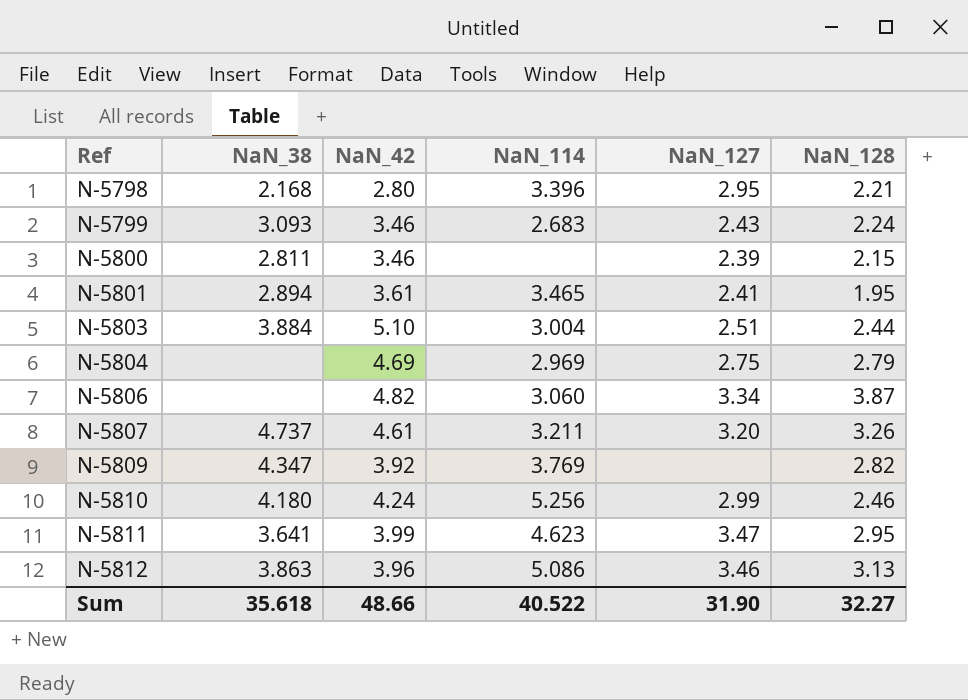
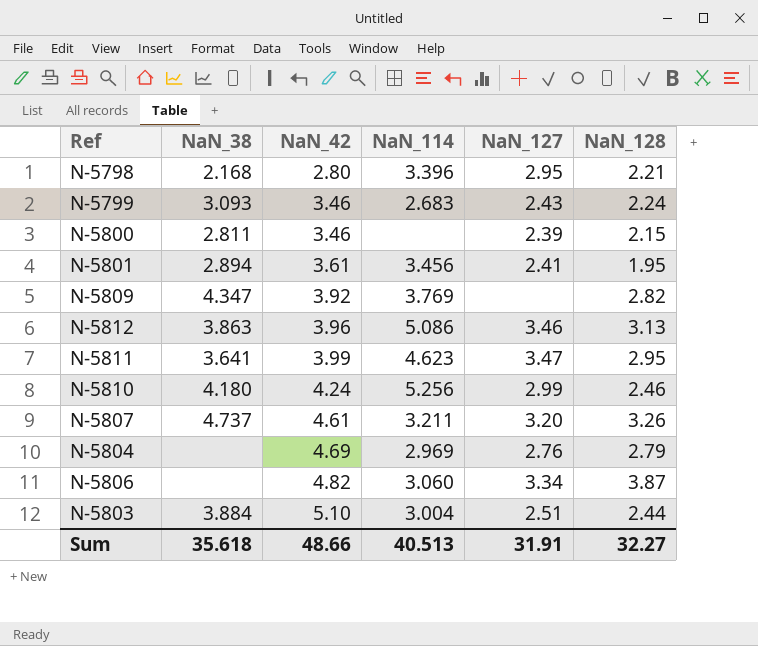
row order: Ref ascending -> NaN_42 ascending
N-5801 | NaN_114: 3.465 -> 3.456
N-5804 | NaN_127: 2.75 -> 2.76
Sum | NaN_114: 40.522 -> 40.513
Sum | NaN_127: 31.90 -> 31.91

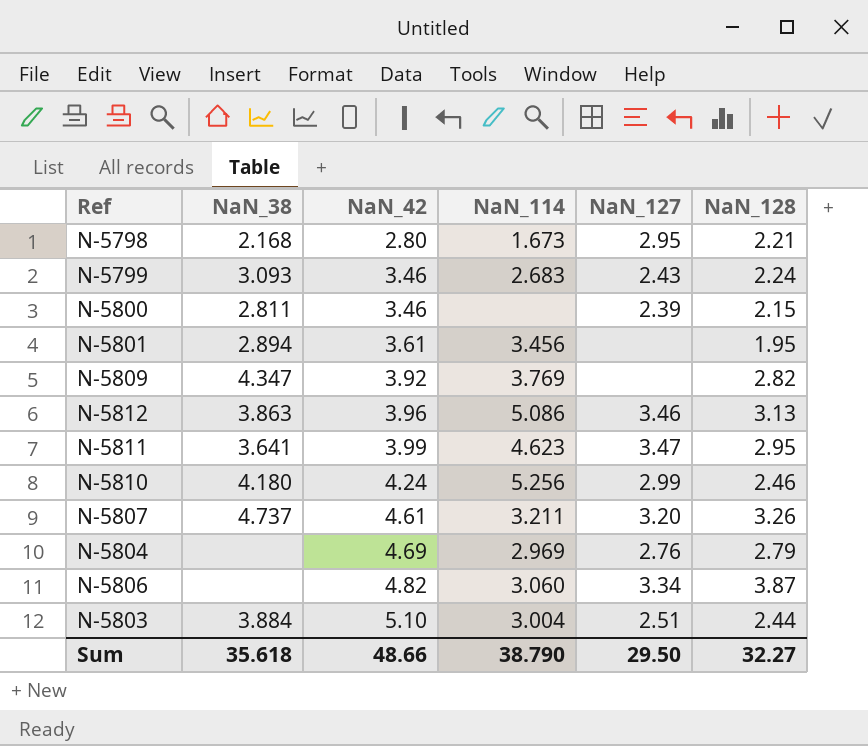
N-5798 | NaN_114: 3.396 -> 1.673
N-5801 | NaN_127: 2.41 -> none
Sum | NaN_114: 40.513 -> 38.790
Sum | NaN_127: 31.91 -> 29.50

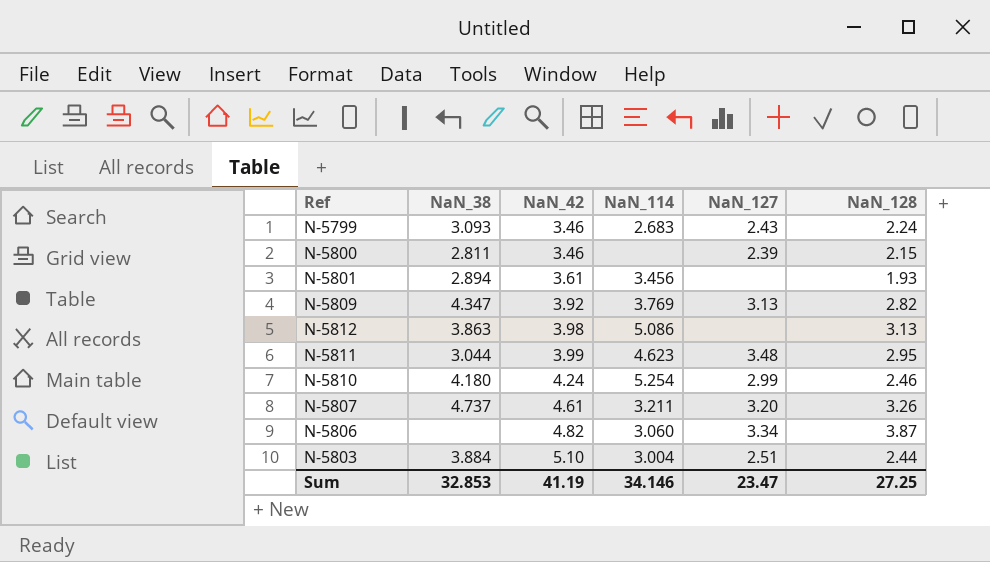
row N-5798: 2.168 | 2.80 | 1.673 | 2.95 | 2.21 -> none
row N-5804: none | 4.69 | 2.969 | 2.76 | 2.79 -> none
N-5801 | NaN_128: 1.95 -> 1.93
N-5809 | NaN_127: none -> 3.13
N-5812 | NaN_42: 3.96 -> 3.98
N-5812 | NaN_127: 3.46 -> none
N-5811 | NaN_38: 3.641 -> 3.044
N-5811 | NaN_127: 3.47 -> 3.48
N-5810 | NaN_114: 5.256 -> 5.254
Sum | NaN_38: 35.618 -> 32.853
Sum | NaN_42: 48.66 -> 41.19
Sum | NaN_114: 38.790 -> 34.146
Sum | NaN_127: 29.50 -> 23.47
Sum | NaN_128: 32.27 -> 27.25

